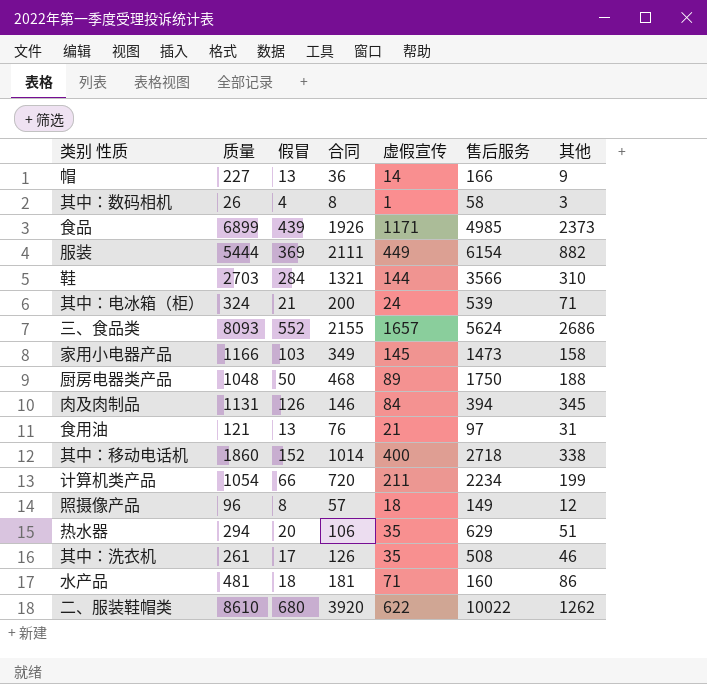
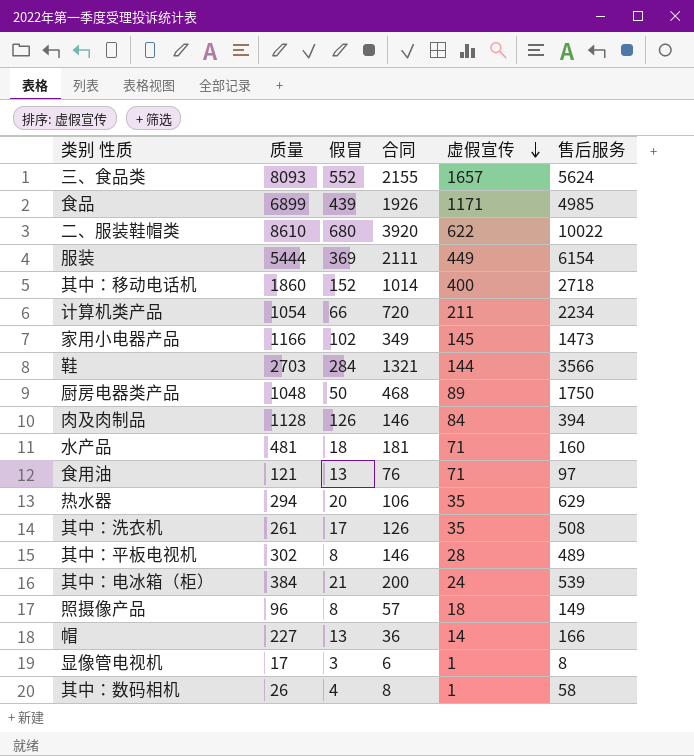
row order: none -> 虚假宣传 descending
column 其他 | position: 7 -> none
家用小电器产品 | 假冒: 103 -> 102
肉及肉制品 | 质量: 1131 -> 1128
食用油 | 虚假宣传: 21 -> 71
row 其中：平板电视机: none -> 302 | 8 | 146 | 28 | 489
其中：电冰箱（柜） | 质量: 324 -> 384
row 显像管电视机: none -> 17 | 3 | 6 | 1 | 8

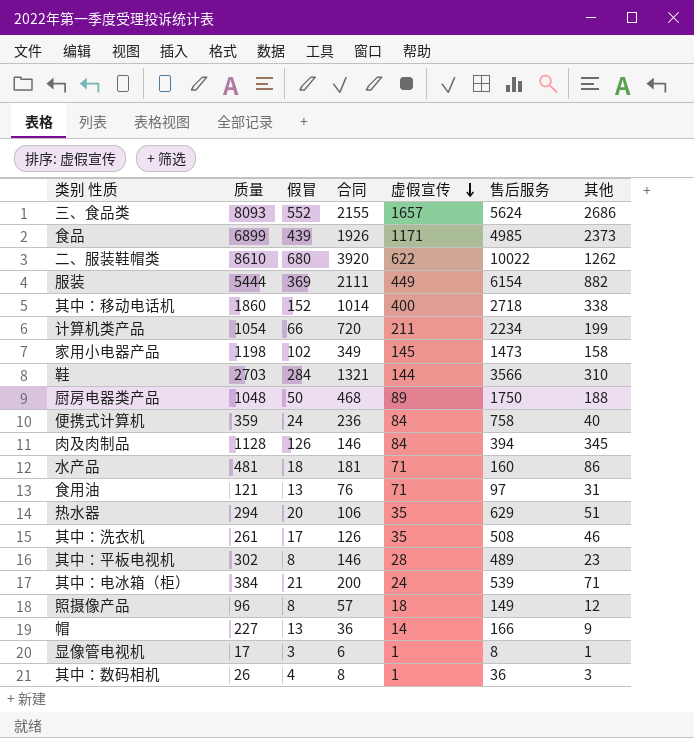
column 其他 | position: none -> 7
家用小电器产品 | 质量: 1166 -> 1198
row 便携式计算机: none -> 359 | 24 | 236 | 84 | 758 | 40
其中：数码相机 | 售后服务: 58 -> 36

